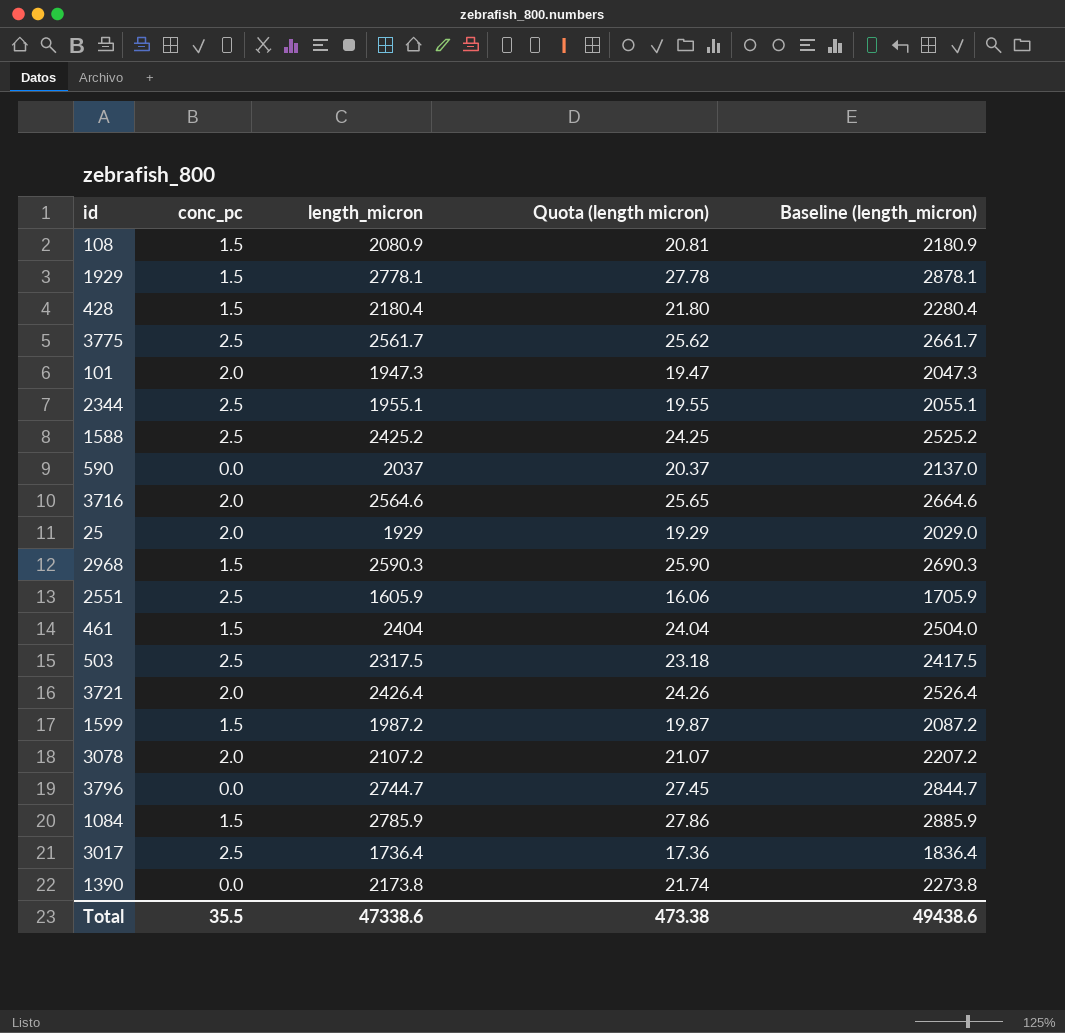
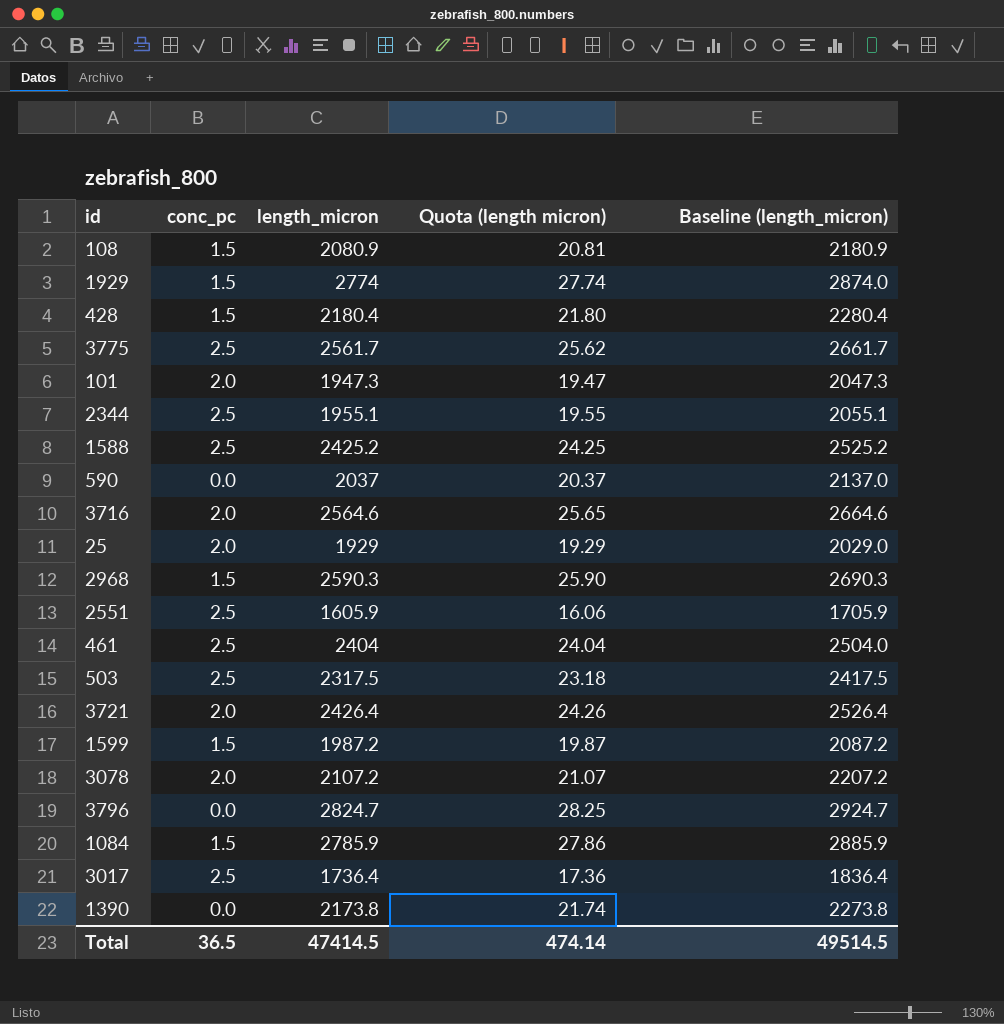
1929 | length_micron: 2778.1 -> 2774
1929 | Quota (length micron): 27.78 -> 27.74
1929 | Baseline (length_micron): 2878.1 -> 2874.0
461 | conc_pc: 1.5 -> 2.5
3796 | length_micron: 2744.7 -> 2824.7
3796 | Quota (length micron): 27.45 -> 28.25
3796 | Baseline (length_micron): 2844.7 -> 2924.7
Total | conc_pc: 35.5 -> 36.5
Total | length_micron: 47338.6 -> 47414.5
Total | Quota (length micron): 473.38 -> 474.14
Total | Baseline (length_micron): 49438.6 -> 49514.5

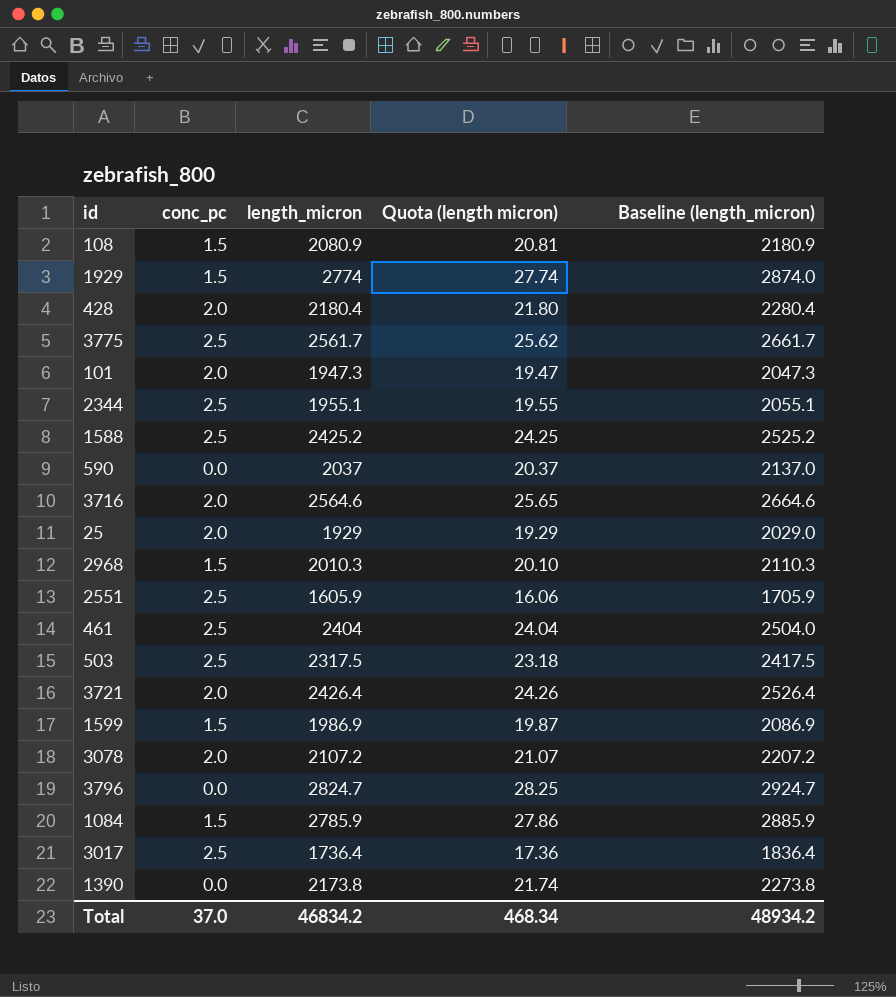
428 | conc_pc: 1.5 -> 2.0
2968 | length_micron: 2590.3 -> 2010.3
2968 | Quota (length micron): 25.90 -> 20.10
2968 | Baseline (length_micron): 2690.3 -> 2110.3
1599 | length_micron: 1987.2 -> 1986.9
1599 | Baseline (length_micron): 2087.2 -> 2086.9
Total | conc_pc: 36.5 -> 37.0
Total | length_micron: 47414.5 -> 46834.2
Total | Quota (length micron): 474.14 -> 468.34
Total | Baseline (length_micron): 49514.5 -> 48934.2

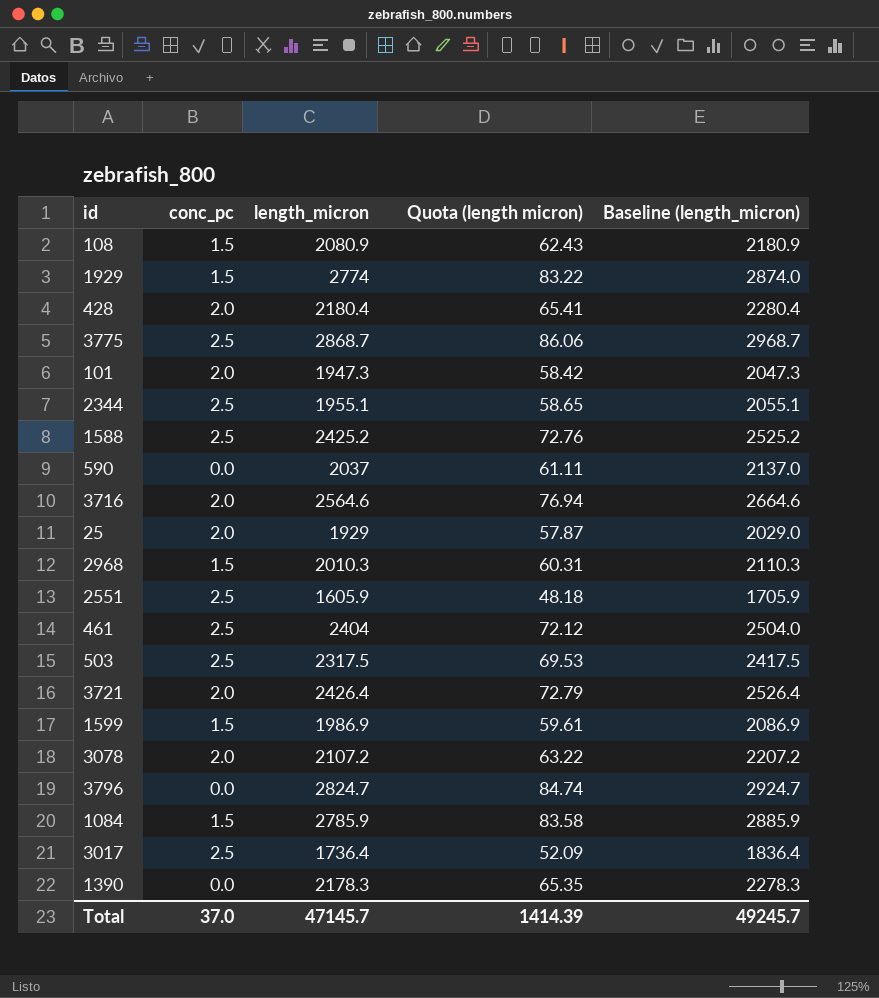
column Quota (length micron) | formula: [length_micron] * 0.01 -> [length_micron] * 0.03
3775 | length_micron: 2561.7 -> 2868.7
3775 | Baseline (length_micron): 2661.7 -> 2968.7
1390 | length_micron: 2173.8 -> 2178.3
1390 | Baseline (length_micron): 2273.8 -> 2278.3
Total | length_micron: 46834.2 -> 47145.7
Total | Quota (length micron): 468.34 -> 1414.39
Total | Baseline (length_micron): 48934.2 -> 49245.7

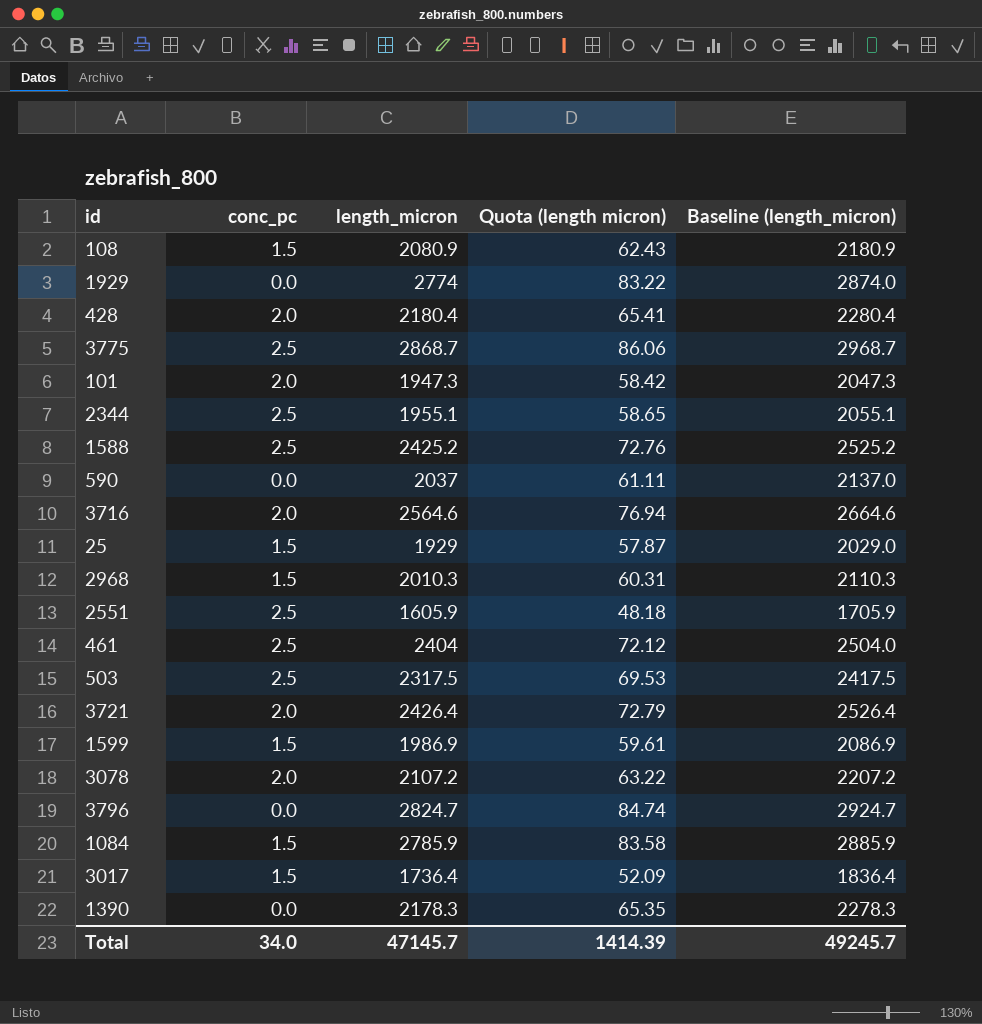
1929 | conc_pc: 1.5 -> 0.0
25 | conc_pc: 2.0 -> 1.5
3017 | conc_pc: 2.5 -> 1.5
Total | conc_pc: 37.0 -> 34.0

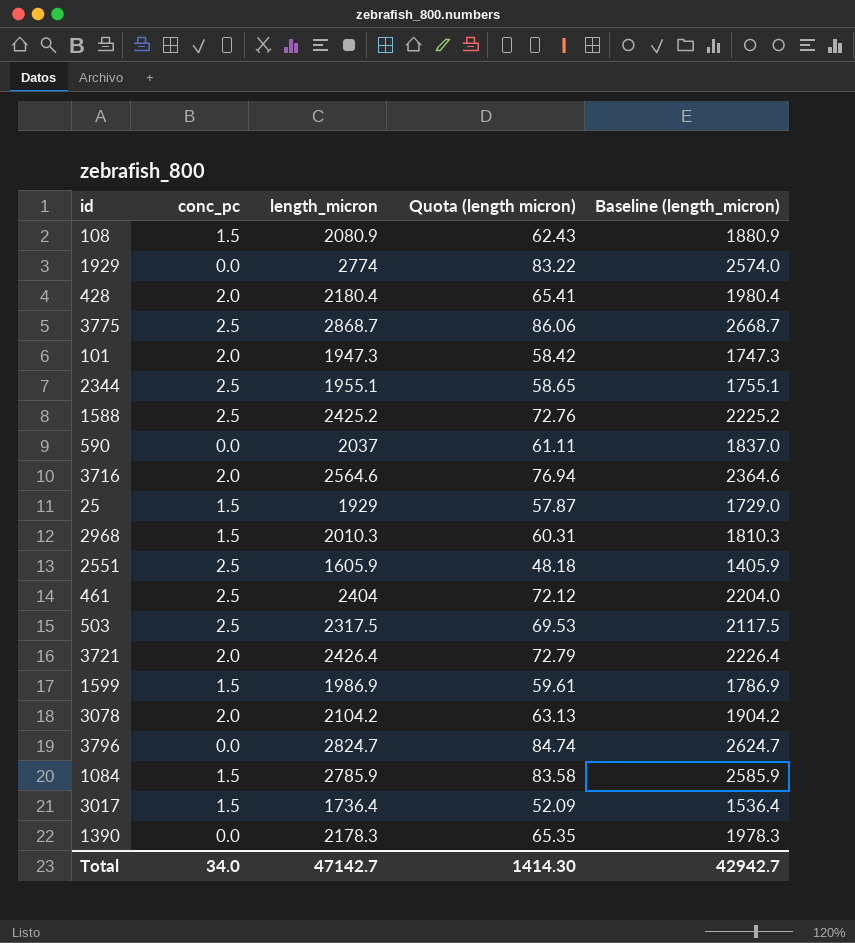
column Baseline (length_micron) | formula: [length_micron] + 100 -> [length_micron] - 200
3078 | length_micron: 2107.2 -> 2104.2
3078 | Quota (length micron): 63.22 -> 63.13
Total | length_micron: 47145.7 -> 47142.7
Total | Quota (length micron): 1414.39 -> 1414.30
Total | Baseline (length_micron): 49245.7 -> 42942.7

